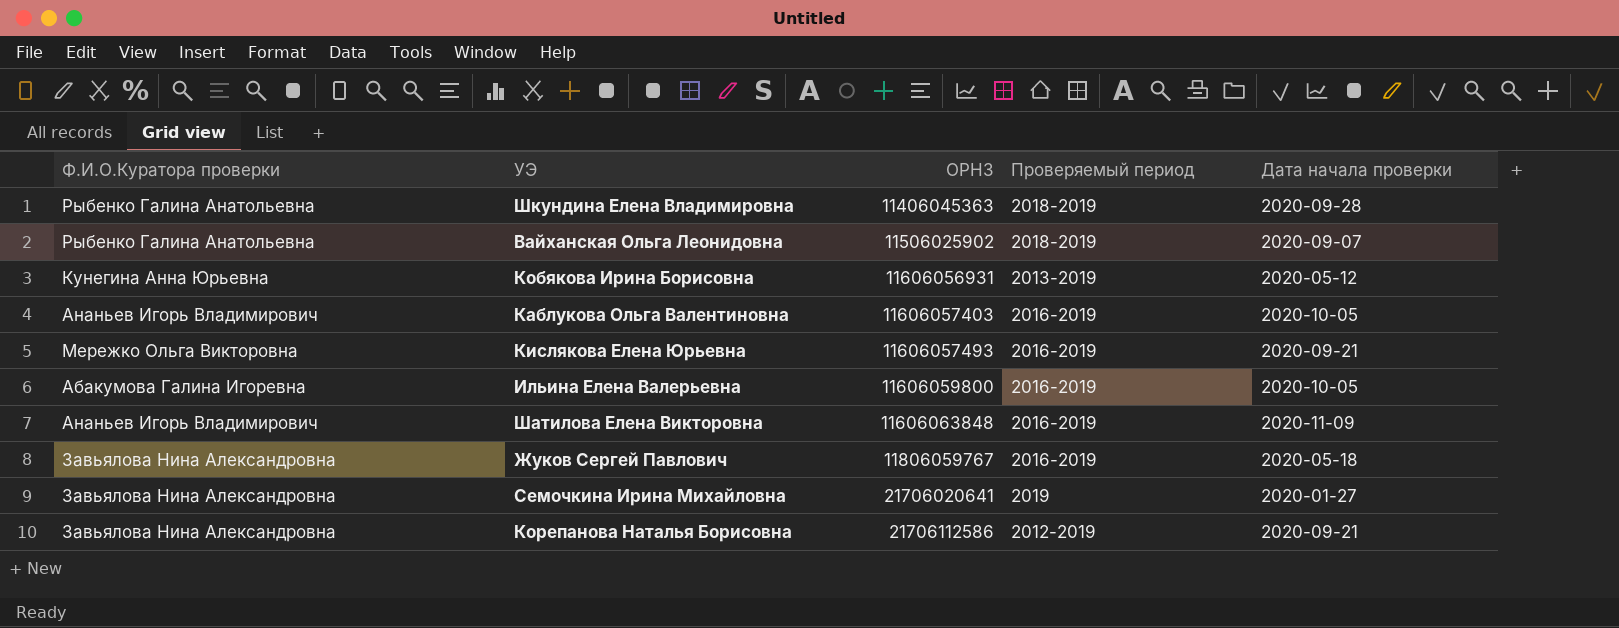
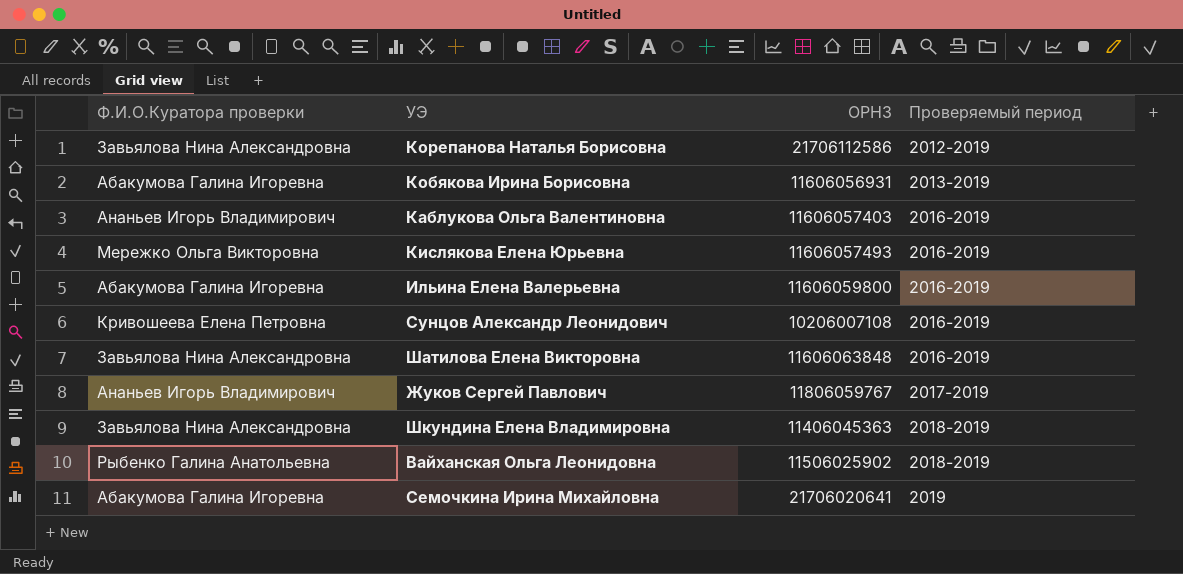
row order: ОРНЗ ascending -> Проверяемый период ascending
column Дата начала проверки | position: 5 -> none
Кобякова Ирина Борисовна | Ф.И.О.Куратора проверки: Кунегина Анна Юрьевна -> Абакумова Галина Игоревна
row Сунцов Александр Леонидович: none -> Кривошеева Елена Петровна | 10206007108 | 2016-2019
Шатилова Елена Викторовна | Ф.И.О.Куратора проверки: Ананьев Игорь Владимирович -> Завьялова Нина Александровна
Жуков Сергей Павлович | Ф.И.О.Куратора проверки: Завьялова Нина Александровна -> Ананьев Игорь Владимирович
Жуков Сергей Павлович | Проверяемый период: 2016-2019 -> 2017-2019
Шкундина Елена Владимировна | Ф.И.О.Куратора проверки: Рыбенко Галина Анатольевна -> Завьялова Нина Александровна
Семочкина Ирина Михайловна | Ф.И.О.Куратора проверки: Завьялова Нина Александровна -> Абакумова Галина Игоревна

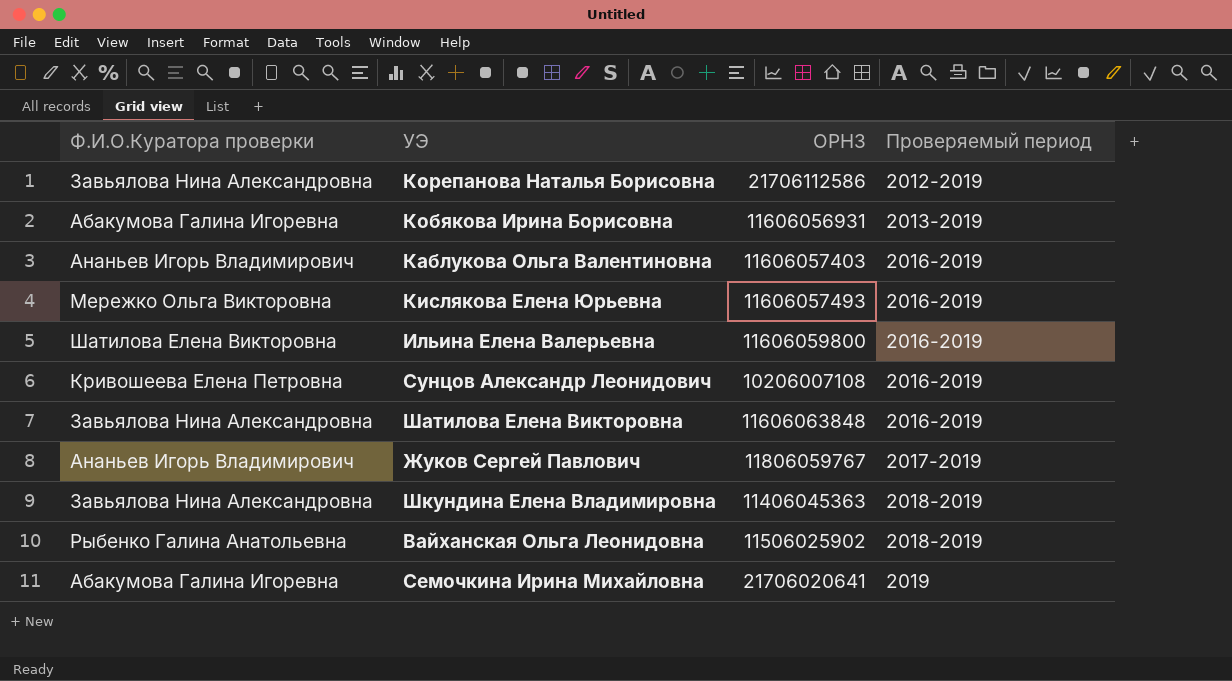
Ильина Елена Валерьевна | Ф.И.О.Куратора проверки: Абакумова Галина Игоревна -> Шатилова Елена Викторовна

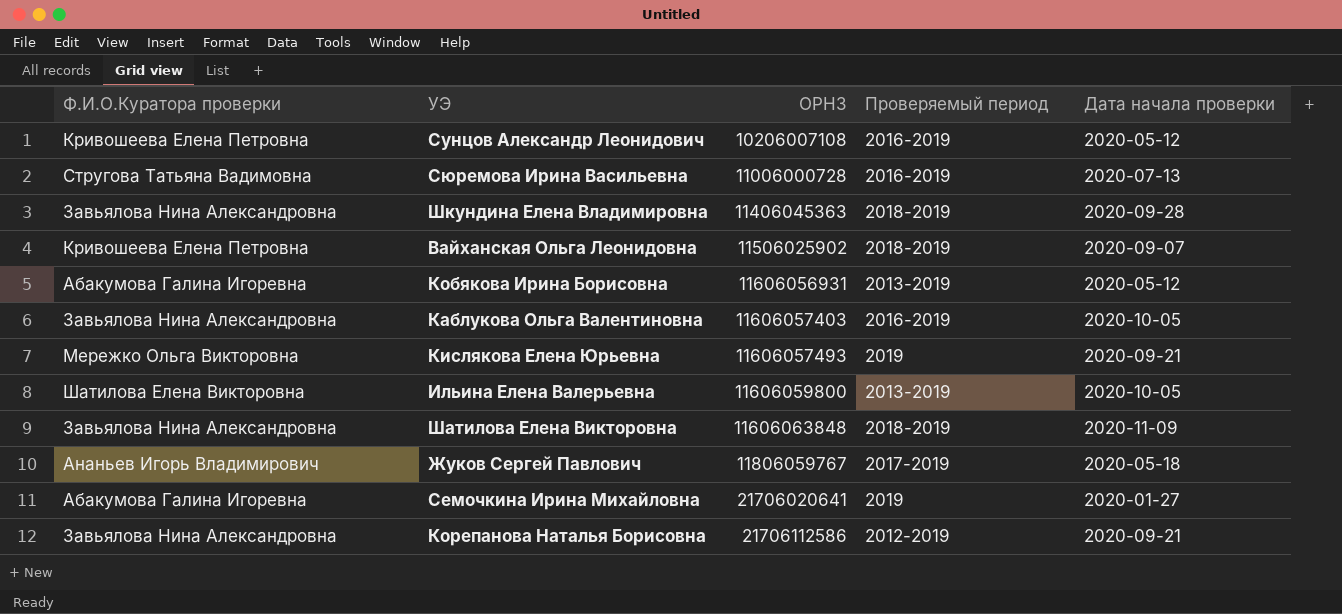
row order: Проверяемый период ascending -> ОРНЗ ascending
column Дата начала проверки | position: none -> 5
row Сюремова Ирина Васильевна: none -> Стругова Татьяна Вадимовна | 11006000728 | 2016-2019 | 2020-07-13
Вайханская Ольга Леонидовна | Ф.И.О.Куратора проверки: Рыбенко Галина Анатольевна -> Кривошеева Елена Петровна
Каблукова Ольга Валентиновна | Ф.И.О.Куратора проверки: Ананьев Игорь Владимирович -> Завьялова Нина Александровна
Кислякова Елена Юрьевна | Проверяемый период: 2016-2019 -> 2019
Ильина Елена Валерьевна | Проверяемый период: 2016-2019 -> 2013-2019
Шатилова Елена Викторовна | Проверяемый период: 2016-2019 -> 2018-2019

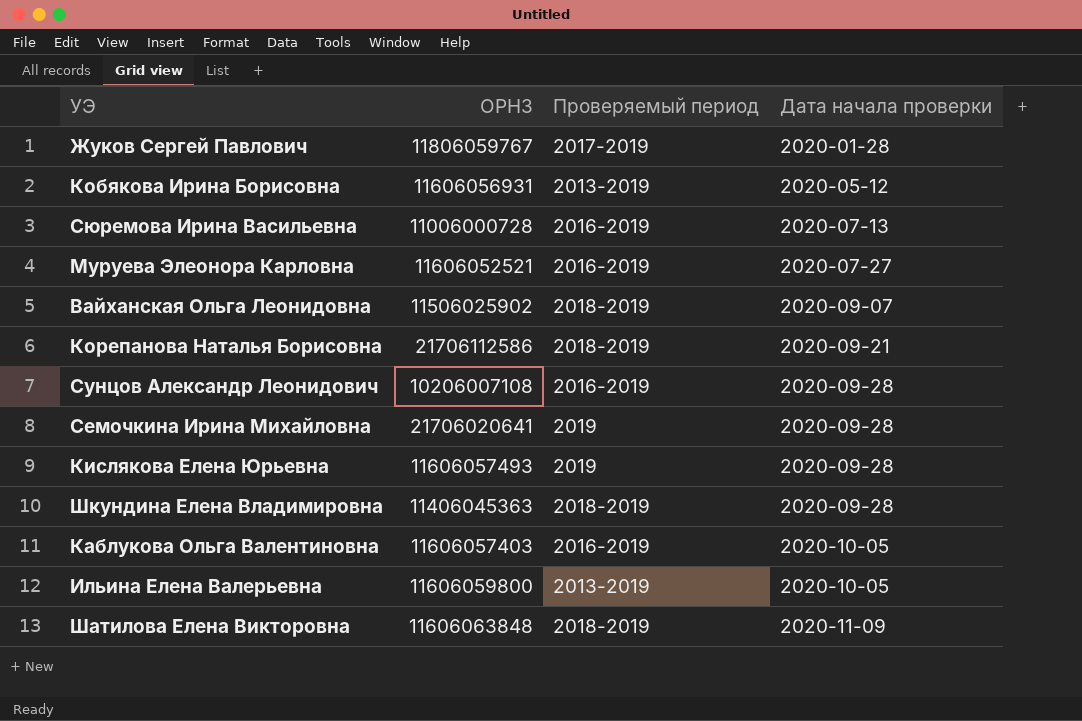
row order: ОРНЗ ascending -> Дата начала проверки ascending
column Ф.И.О.Куратора проверки | position: 1 -> none
Жуков Сергей Павлович | Дата начала проверки: 2020-05-18 -> 2020-01-28
row Муруева Элеонора Карловна: none -> 11606052521 | 2016-2019 | 2020-07-27
Корепанова Наталья Борисовна | Проверяемый период: 2012-2019 -> 2018-2019
Сунцов Александр Леонидович | Дата начала проверки: 2020-05-12 -> 2020-09-28
Семочкина Ирина Михайловна | Дата начала проверки: 2020-01-27 -> 2020-09-28
Кислякова Елена Юрьевна | Дата начала проверки: 2020-09-21 -> 2020-09-28

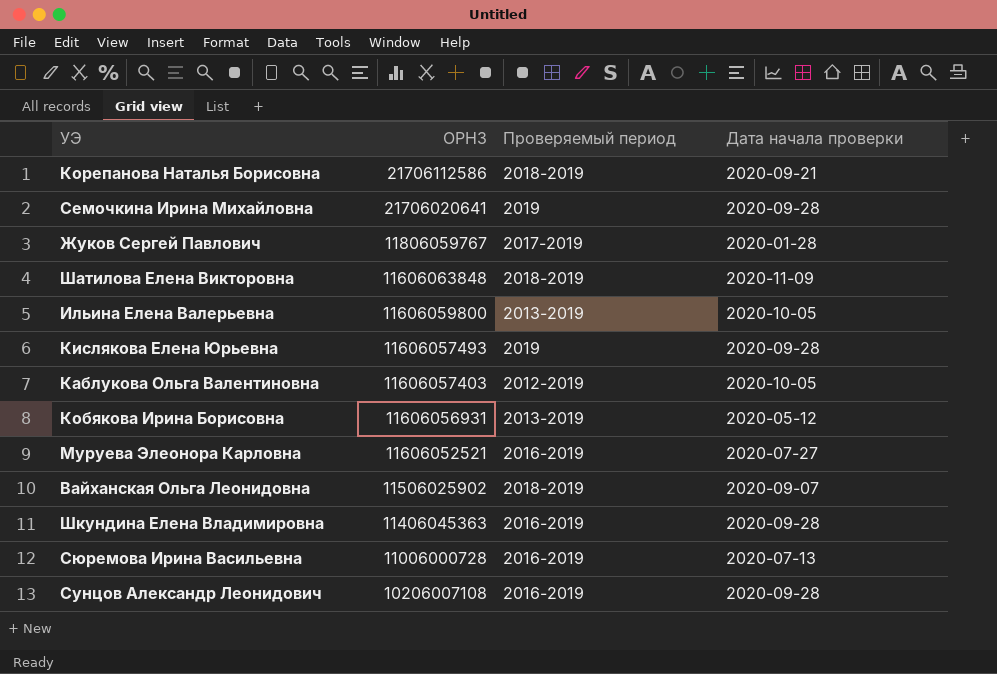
row order: Дата начала проверки ascending -> ОРНЗ descending
Каблукова Ольга Валентиновна | Проверяемый период: 2016-2019 -> 2012-2019
Шкундина Елена Владимировна | Проверяемый период: 2018-2019 -> 2016-2019

